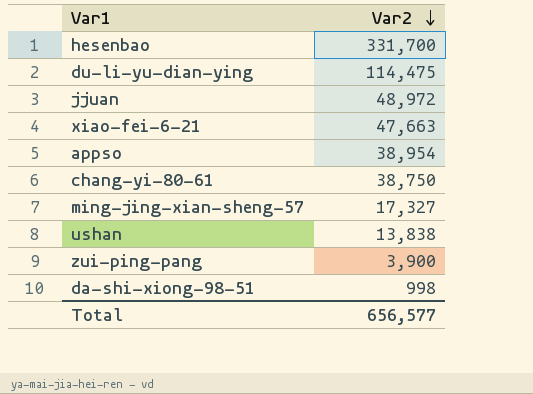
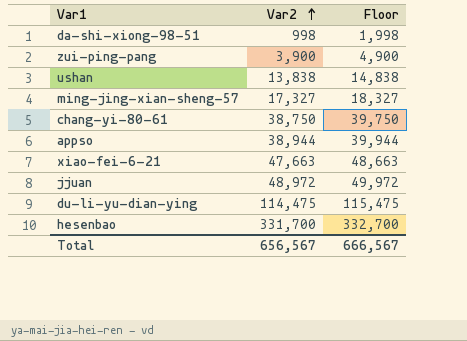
row order: Var2 descending -> Var2 ascending
column Floor | formula: none -> [Var2] + 1000
appso | Var2: 38,954 -> 38,944
Total | Var2: 656,577 -> 656,567

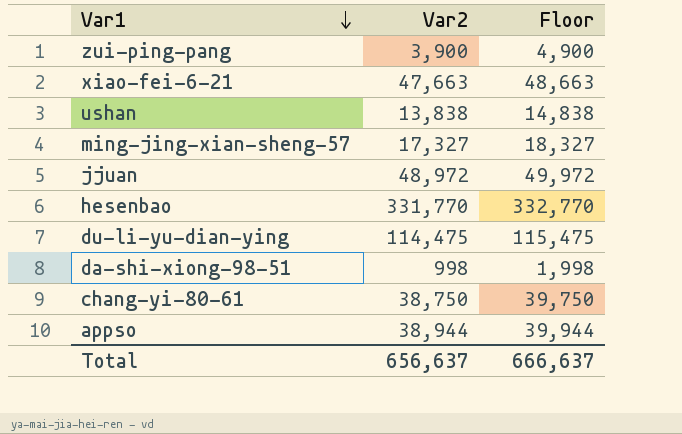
row order: Var2 ascending -> Var1 descending
hesenbao | Var2: 331,700 -> 331,770
hesenbao | Floor: 332,700 -> 332,770
Total | Var2: 656,567 -> 656,637
Total | Floor: 666,567 -> 666,637

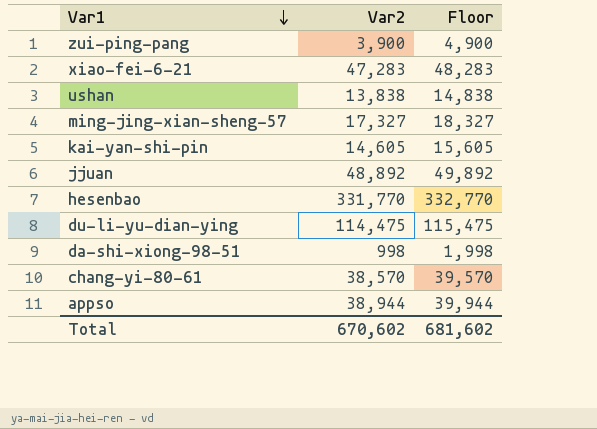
xiao-fei-6-21 | Var2: 47,663 -> 47,283
xiao-fei-6-21 | Floor: 48,663 -> 48,283
row kai-yan-shi-pin: none -> 14,605 | 15,605
jjuan | Var2: 48,972 -> 48,892
jjuan | Floor: 49,972 -> 49,892
chang-yi-80-61 | Var2: 38,750 -> 38,570
chang-yi-80-61 | Floor: 39,750 -> 39,570
Total | Var2: 656,637 -> 670,602
Total | Floor: 666,637 -> 681,602

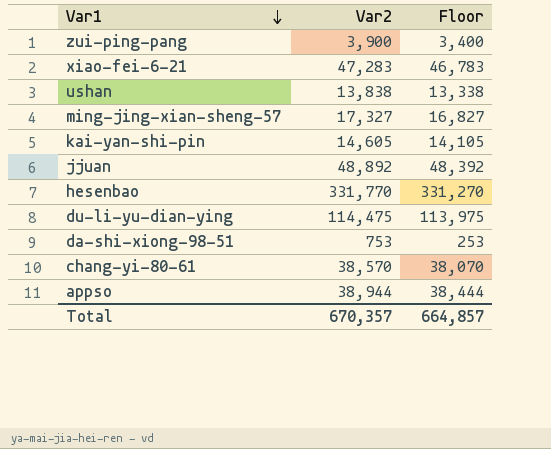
column Floor | formula: [Var2] + 1000 -> [Var2] - 500
da-shi-xiong-98-51 | Var2: 998 -> 753
Total | Var2: 670,602 -> 670,357
Total | Floor: 681,602 -> 664,857

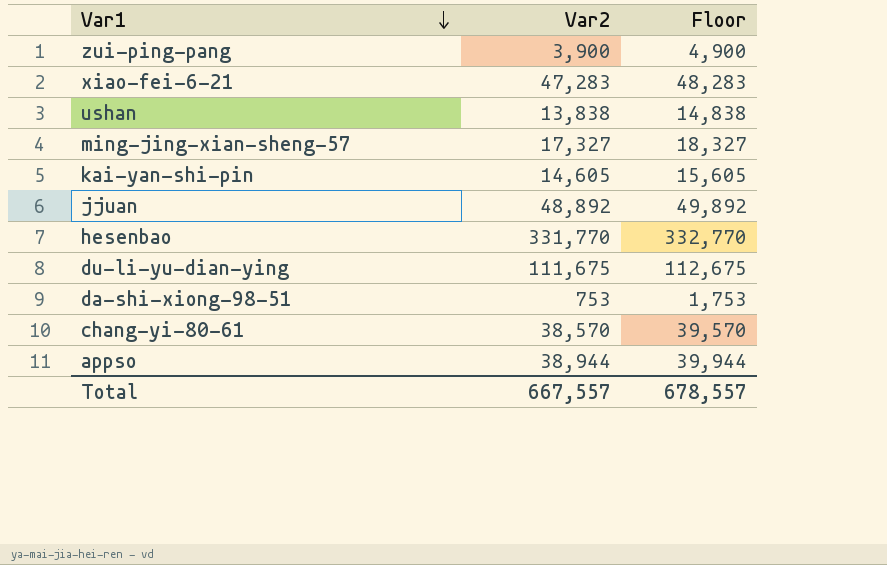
column Floor | formula: [Var2] - 500 -> [Var2] + 1000
du-li-yu-dian-ying | Var2: 114,475 -> 111,675
Total | Var2: 670,357 -> 667,557
Total | Floor: 664,857 -> 678,557

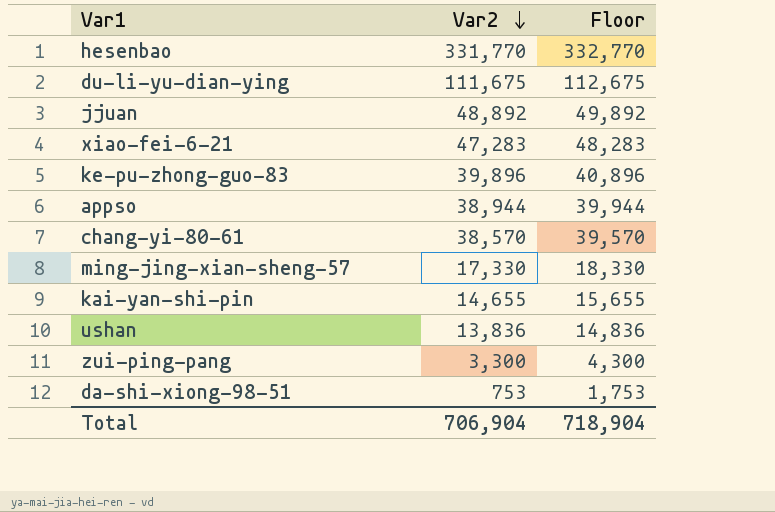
row order: Var1 descending -> Var2 descending
row ke-pu-zhong-guo-83: none -> 39,896 | 40,896
ming-jing-xian-sheng-57 | Var2: 17,327 -> 17,330
ming-jing-xian-sheng-57 | Floor: 18,327 -> 18,330
kai-yan-shi-pin | Var2: 14,605 -> 14,655
kai-yan-shi-pin | Floor: 15,605 -> 15,655
ushan | Var2: 13,838 -> 13,836
ushan | Floor: 14,838 -> 14,836
zui-ping-pang | Var2: 3,900 -> 3,300
zui-ping-pang | Floor: 4,900 -> 4,300
Total | Var2: 667,557 -> 706,904
Total | Floor: 678,557 -> 718,904

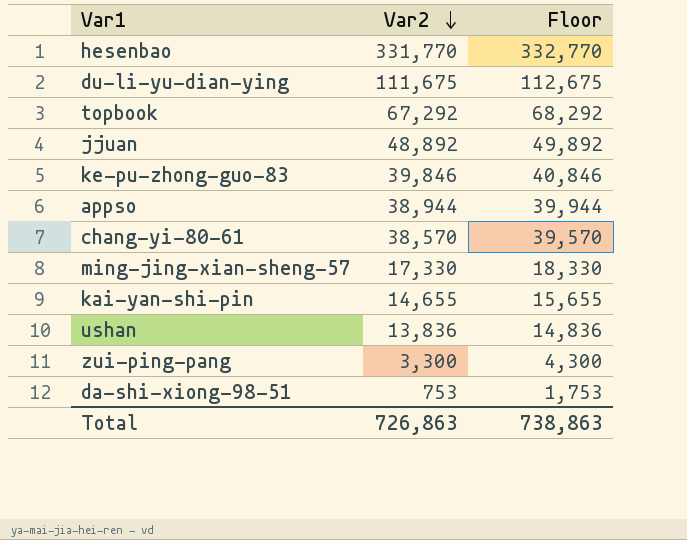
row xiao-fei-6-21: 47,283 | 48,283 -> none
row topbook: none -> 67,292 | 68,292
ke-pu-zhong-guo-83 | Var2: 39,896 -> 39,846
ke-pu-zhong-guo-83 | Floor: 40,896 -> 40,846
Total | Var2: 706,904 -> 726,863
Total | Floor: 718,904 -> 738,863

